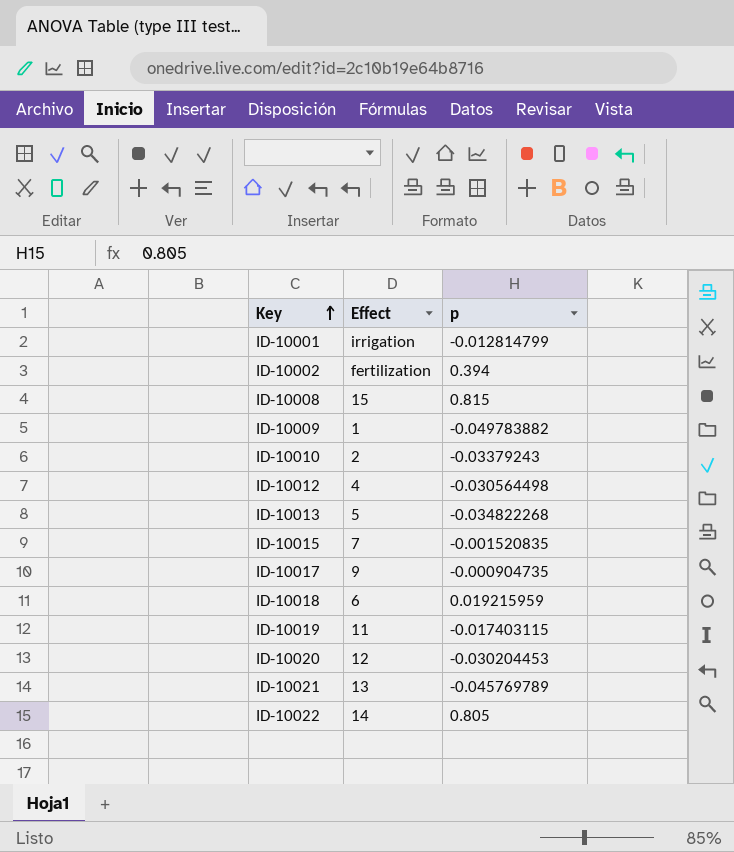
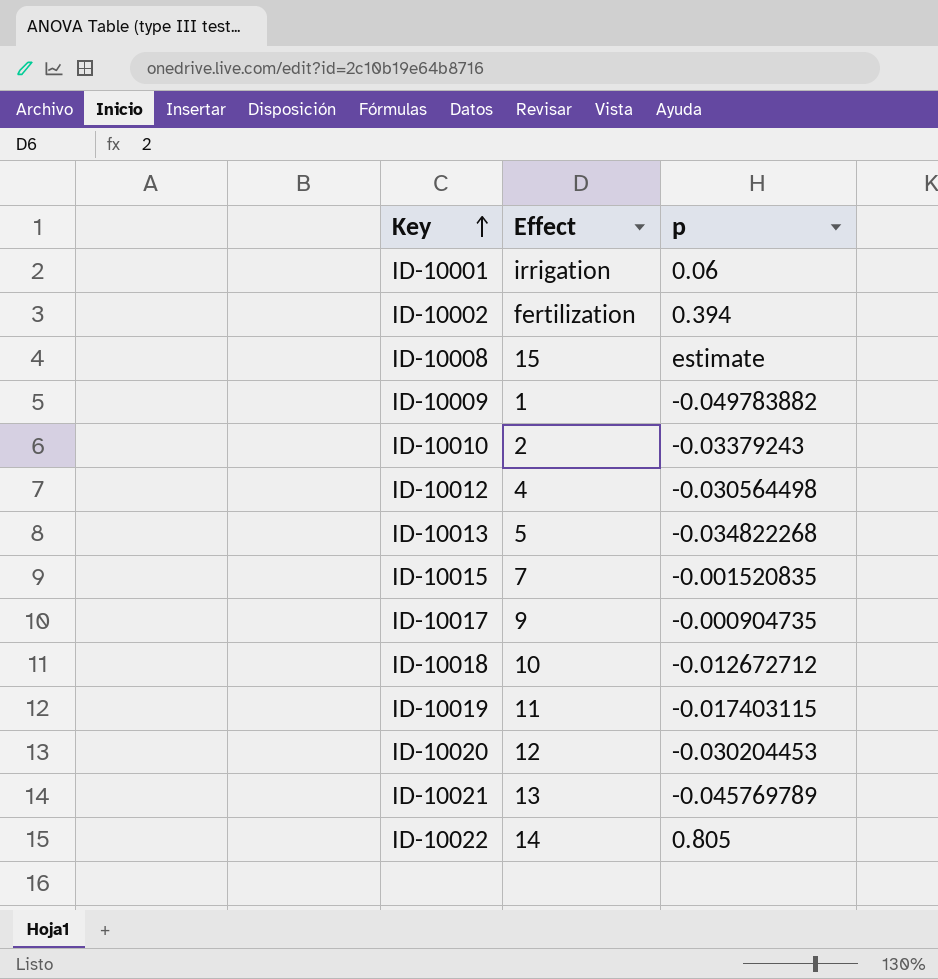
ID-10001 | p: -0.012814799 -> 0.06
ID-10008 | p: 0.815 -> estimate
ID-10018 | Effect: 6 -> 10
ID-10018 | p: 0.019215959 -> -0.012672712

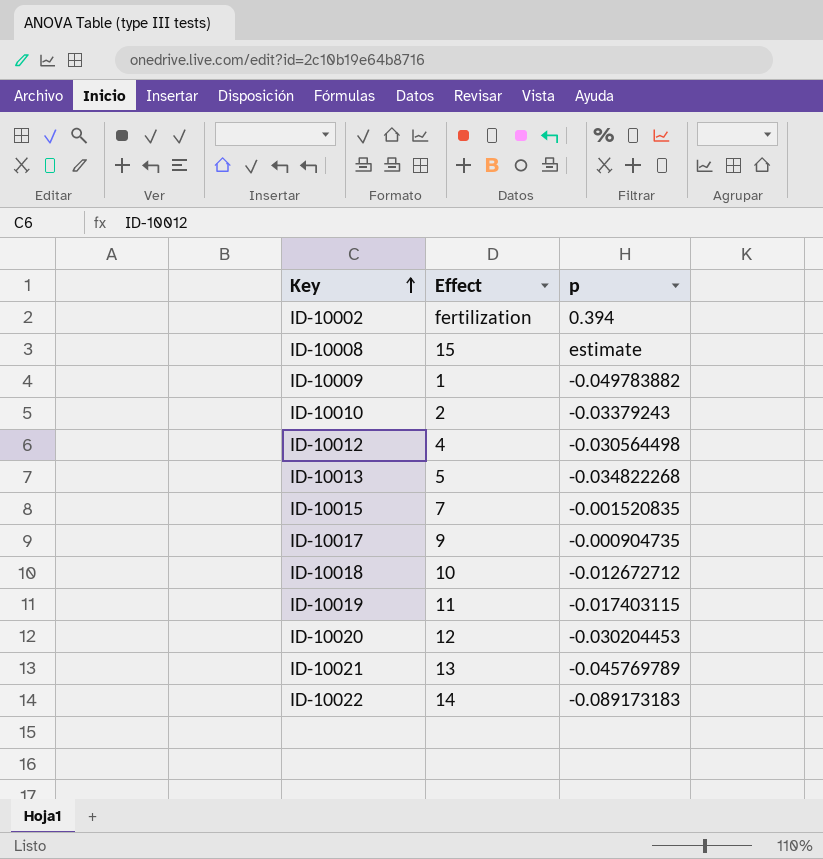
row ID-10001: irrigation | 0.06 -> none
ID-10022 | p: 0.805 -> -0.089173183

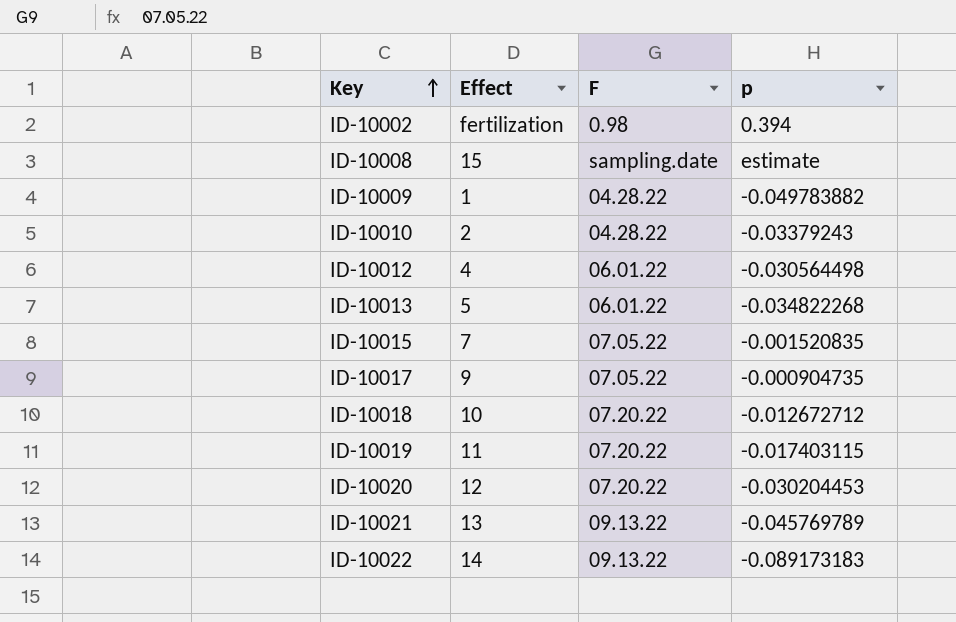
column F | position: none -> 3

